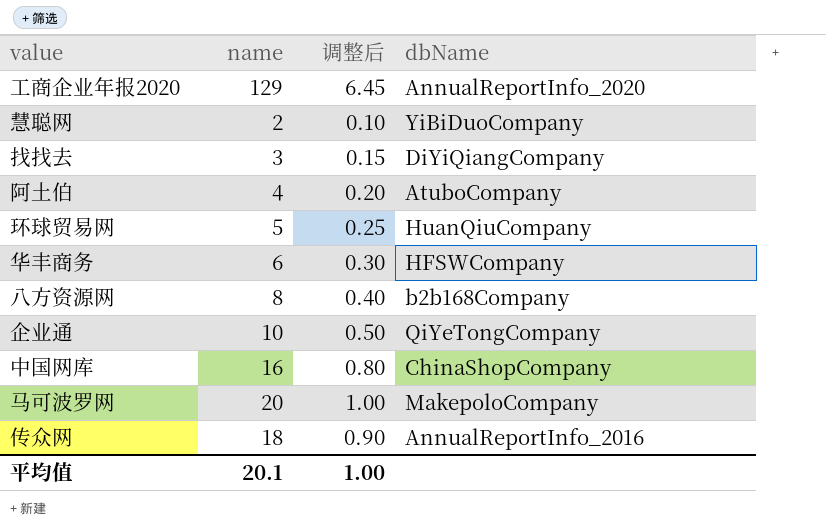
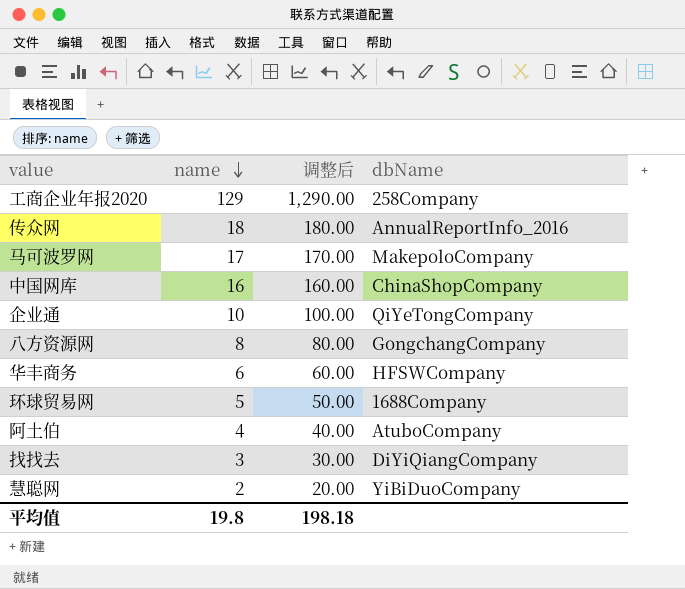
row order: none -> name descending
column 调整后 | formula: [name] * 0.05 -> [name] * 10
工商企业年报2020 | dbName: AnnualReportInfo_2020 -> 258Company
马可波罗网 | name: 20 -> 17
八方资源网 | dbName: b2b168Company -> GongchangCompany
环球贸易网 | dbName: HuanQiuCompany -> 1688Company
平均值 | name: 20.1 -> 19.8
平均值 | 调整后: 1.00 -> 198.18

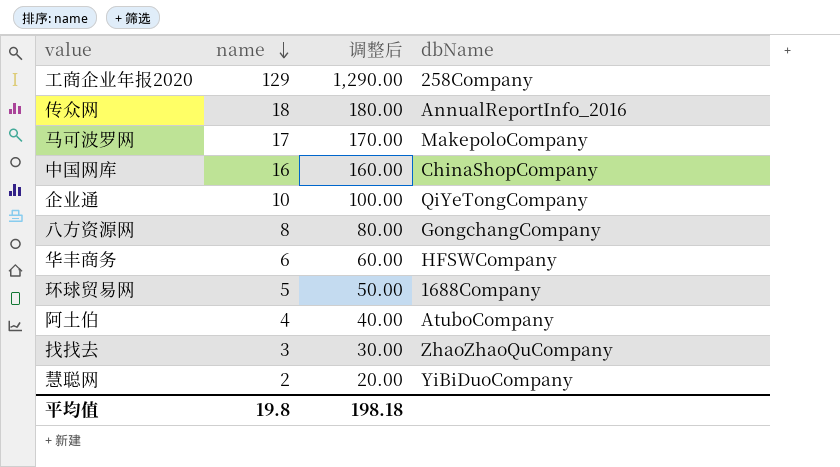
找找去 | dbName: DiYiQiangCompany -> ZhaoZhaoQuCompany

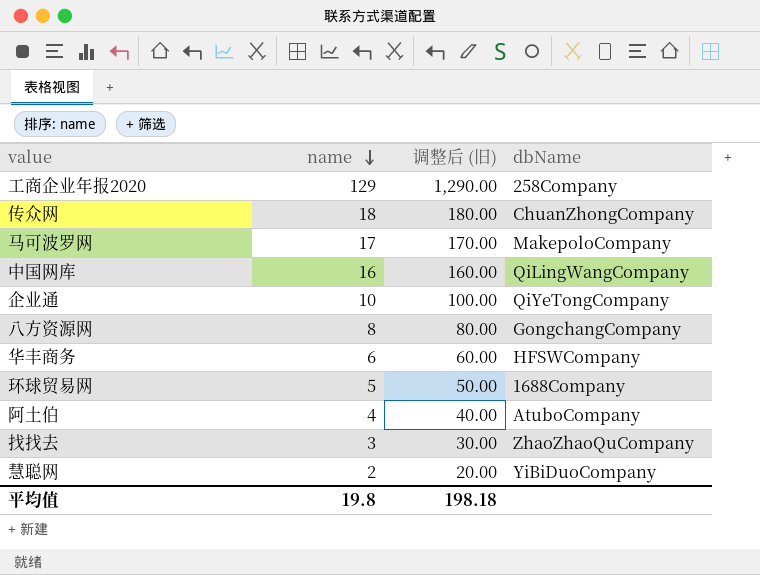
column name: 调整后 -> 调整后 (旧)
传众网 | dbName: AnnualReportInfo_2016 -> ChuanZhongCompany
中国网库 | dbName: ChinaShopCompany -> QiLingWangCompany

